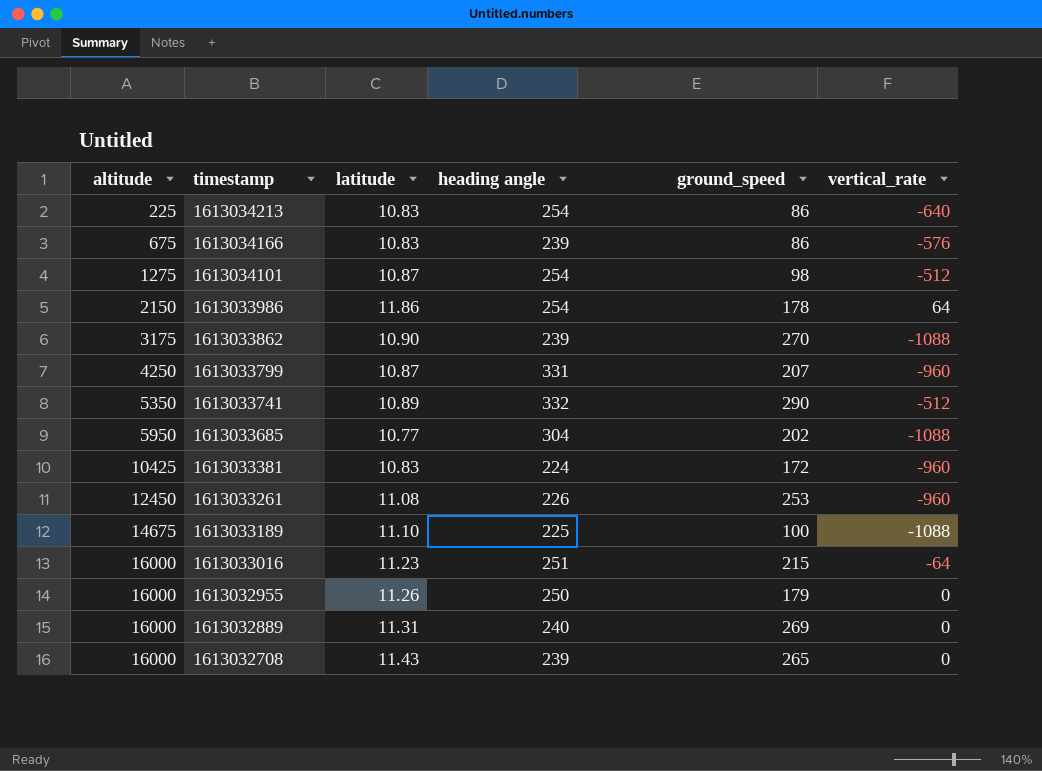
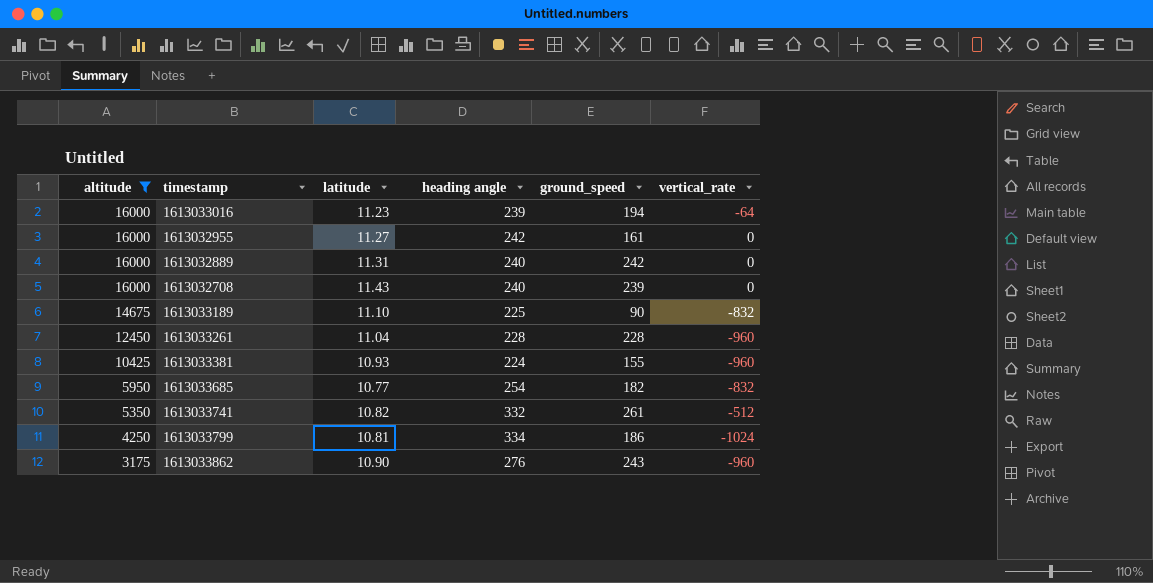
filter: none -> altitude >= 3175
row order: altitude ascending -> altitude descending
1613033016 | heading angle: 251 -> 239
1613033016 | ground_speed: 215 -> 194
1613032955 | latitude: 11.26 -> 11.27
1613032955 | heading angle: 250 -> 242
1613032955 | ground_speed: 179 -> 161
1613032889 | ground_speed: 269 -> 242
1613032708 | heading angle: 239 -> 240
1613032708 | ground_speed: 265 -> 239
1613033189 | ground_speed: 100 -> 90
1613033189 | vertical_rate: -1088 -> -832
1613033261 | latitude: 11.08 -> 11.04
1613033261 | heading angle: 226 -> 228
1613033261 | ground_speed: 253 -> 228
1613033381 | latitude: 10.83 -> 10.93
1613033381 | ground_speed: 172 -> 155
1613033685 | heading angle: 304 -> 254
1613033685 | ground_speed: 202 -> 182
1613033685 | vertical_rate: -1088 -> -832
1613033741 | latitude: 10.89 -> 10.82
1613033741 | ground_speed: 290 -> 261
1613033799 | latitude: 10.87 -> 10.81
1613033799 | heading angle: 331 -> 334
1613033799 | ground_speed: 207 -> 186
1613033799 | vertical_rate: -960 -> -1024
1613033862 | heading angle: 239 -> 276
1613033862 | ground_speed: 270 -> 243
1613033862 | vertical_rate: -1088 -> -960

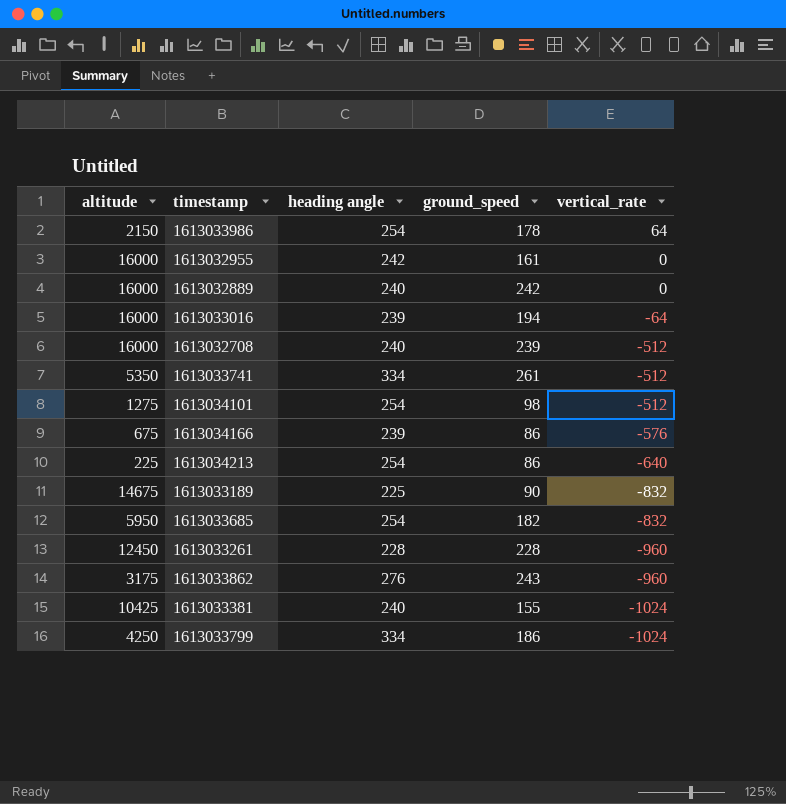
filter: altitude >= 3175 -> none
row order: altitude descending -> vertical_rate descending
column latitude | position: 3 -> none
1613032708 | vertical_rate: 0 -> -512
1613033741 | heading angle: 332 -> 334
1613033381 | heading angle: 224 -> 240
1613033381 | vertical_rate: -960 -> -1024

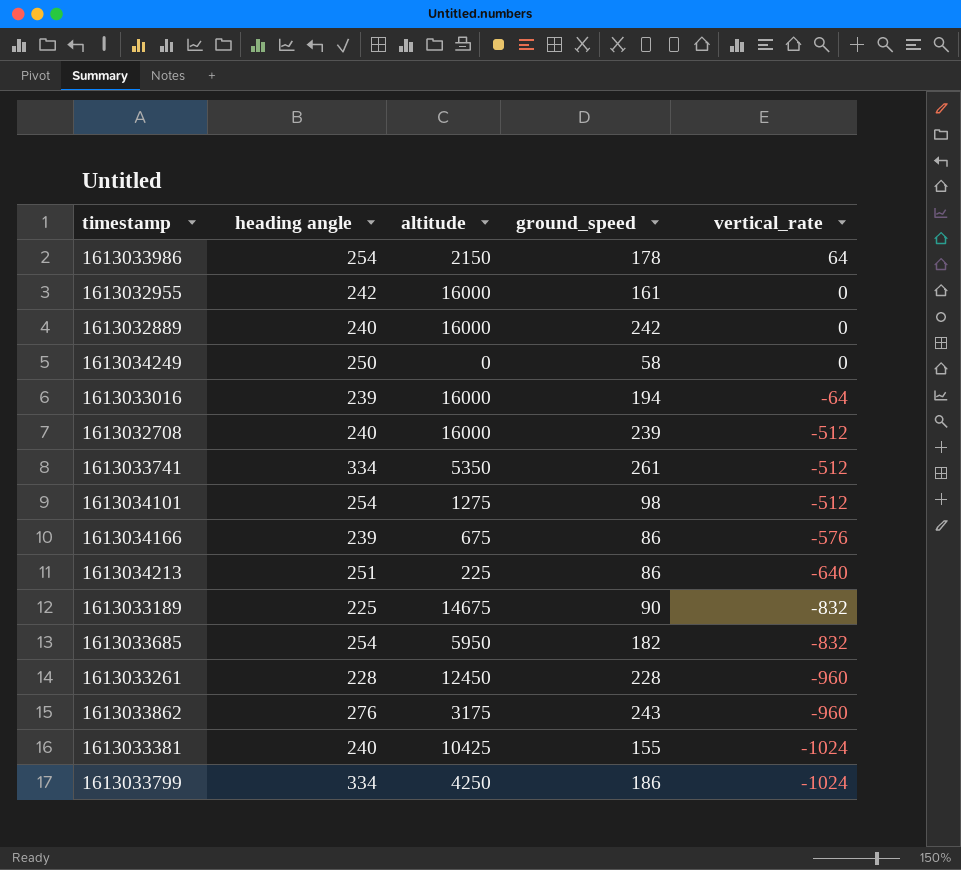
column altitude | position: 1 -> 3
row 1613034249: none -> 250 | 0 | 58 | 0
1613034213 | heading angle: 254 -> 251

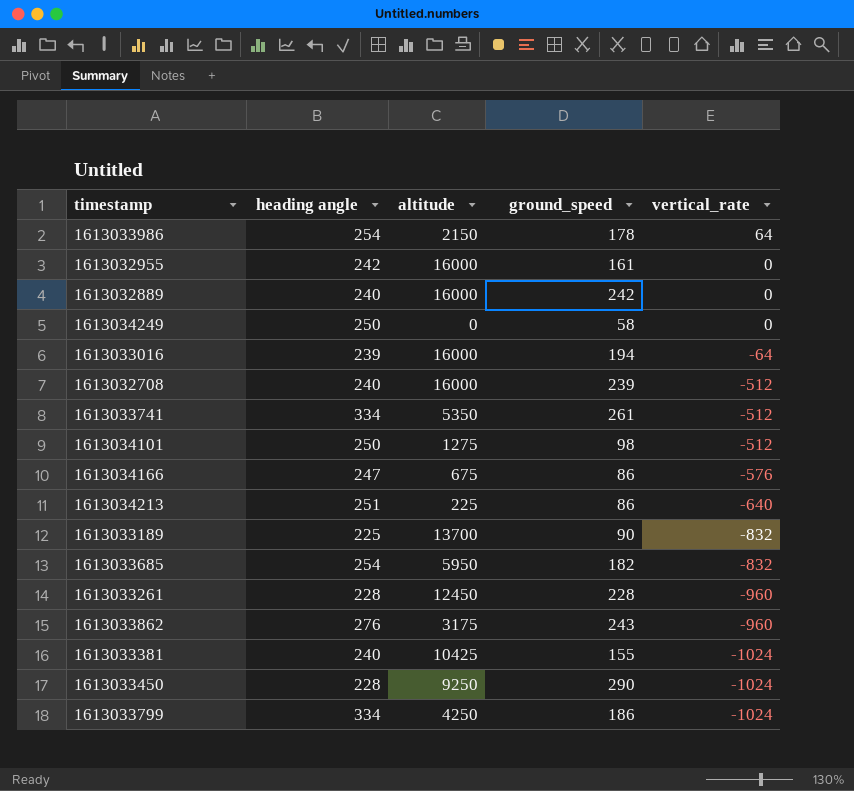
1613034101 | heading angle: 254 -> 250
1613034166 | heading angle: 239 -> 247
1613033189 | altitude: 14675 -> 13700
row 1613033450: none -> 228 | 9250 | 290 | -1024

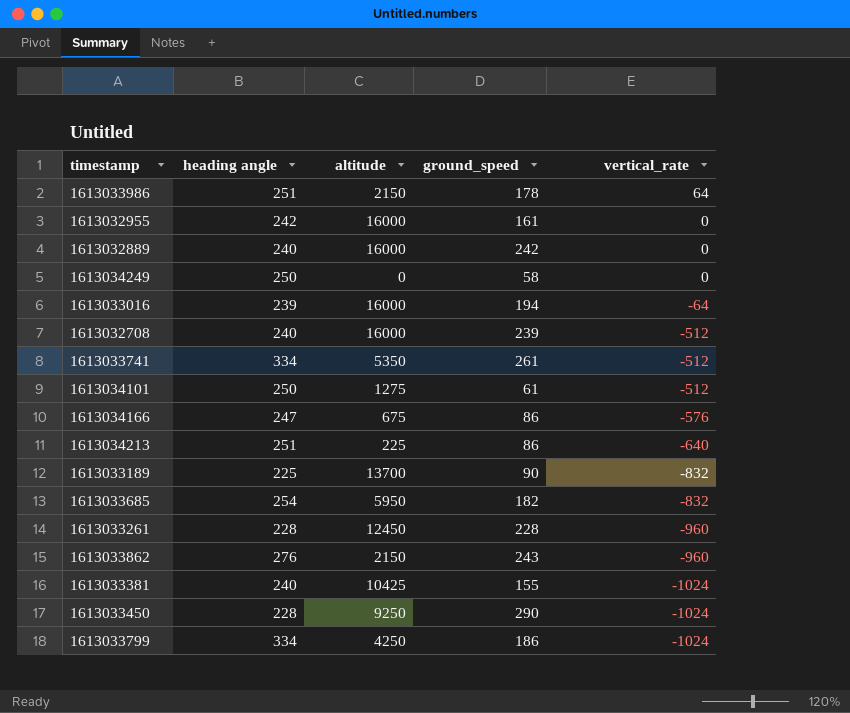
1613033986 | heading angle: 254 -> 251
1613034101 | ground_speed: 98 -> 61
1613033862 | altitude: 3175 -> 2150

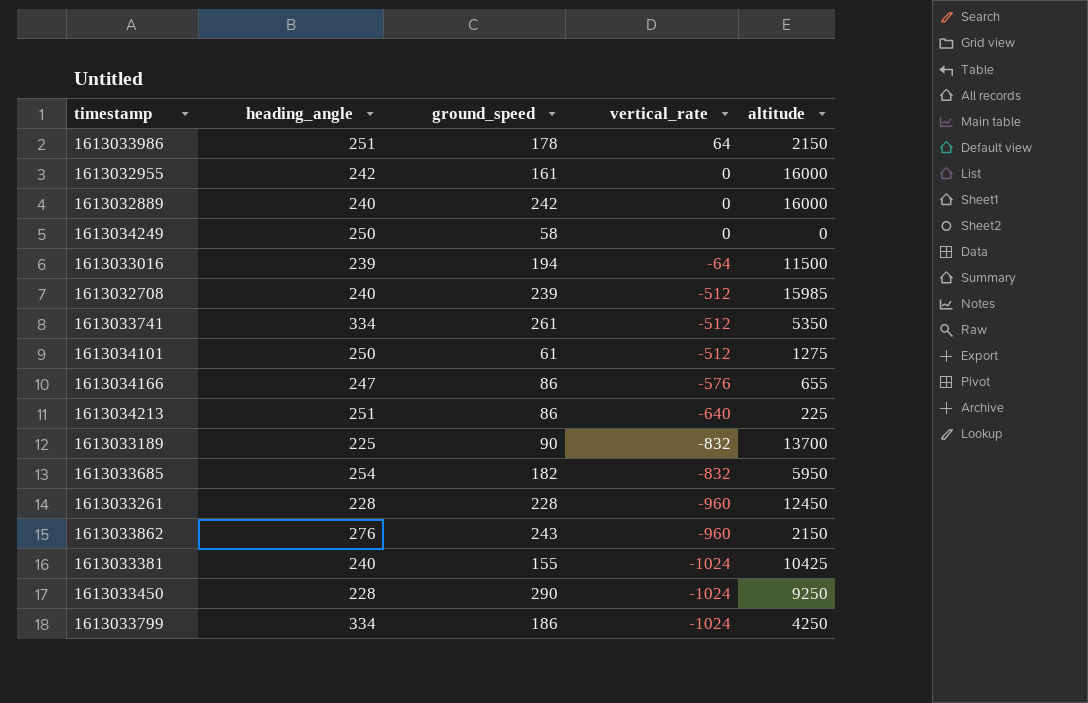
column name: heading angle -> heading_angle
column altitude | position: 3 -> 5
1613033016 | altitude: 16000 -> 11500
1613032708 | altitude: 16000 -> 15985
1613034166 | altitude: 675 -> 655

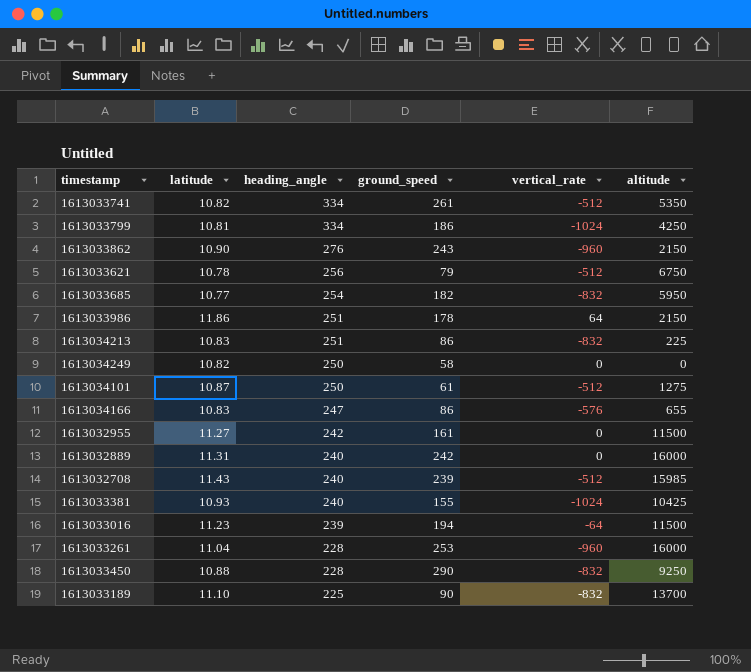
row order: vertical_rate descending -> heading_angle descending
column latitude | position: none -> 2
row 1613033621: none -> 10.78 | 256 | 79 | -512 | 6750
1613034213 | vertical_rate: -640 -> -832
1613032955 | altitude: 16000 -> 11500
1613033261 | ground_speed: 228 -> 253
1613033261 | altitude: 12450 -> 16000
1613033450 | vertical_rate: -1024 -> -832

